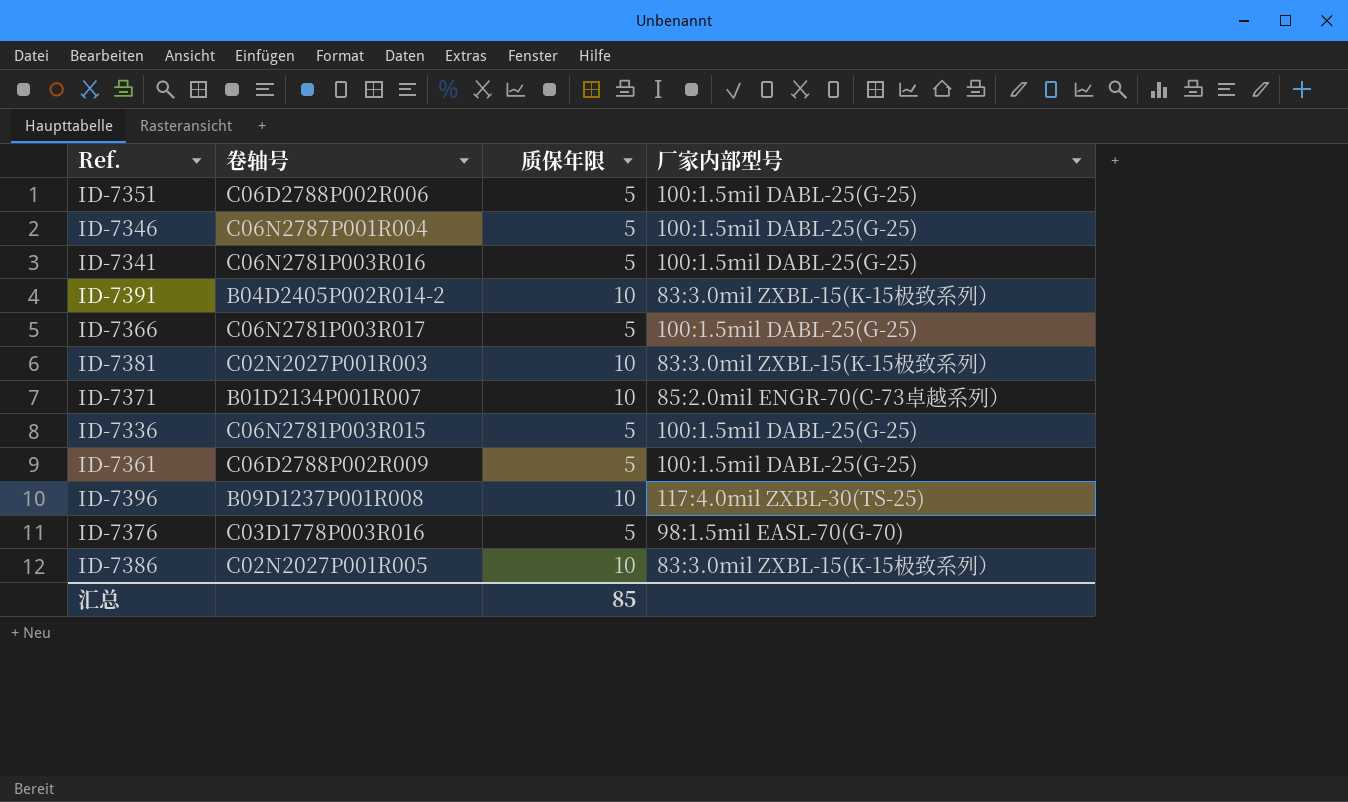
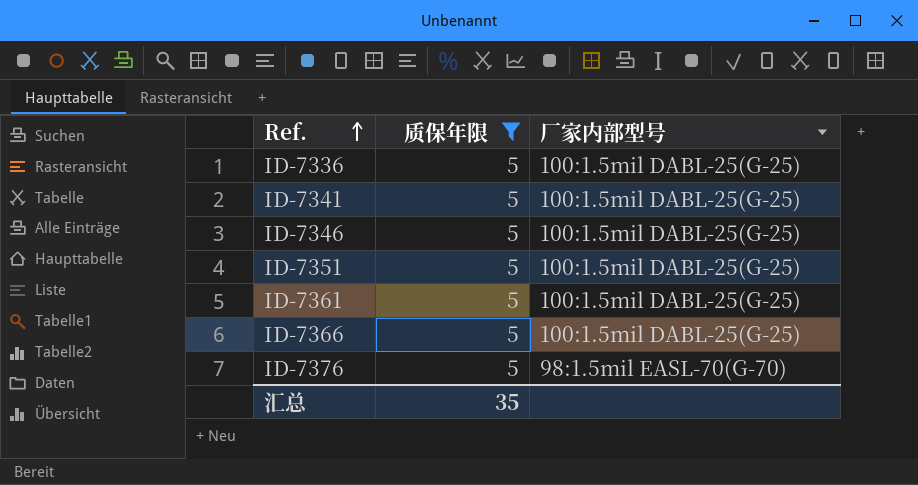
filter: none -> 质保年限 = 5
row order: none -> Ref. ascending
column 卷轴号 | position: 2 -> none
汇总 | 质保年限: 85 -> 35

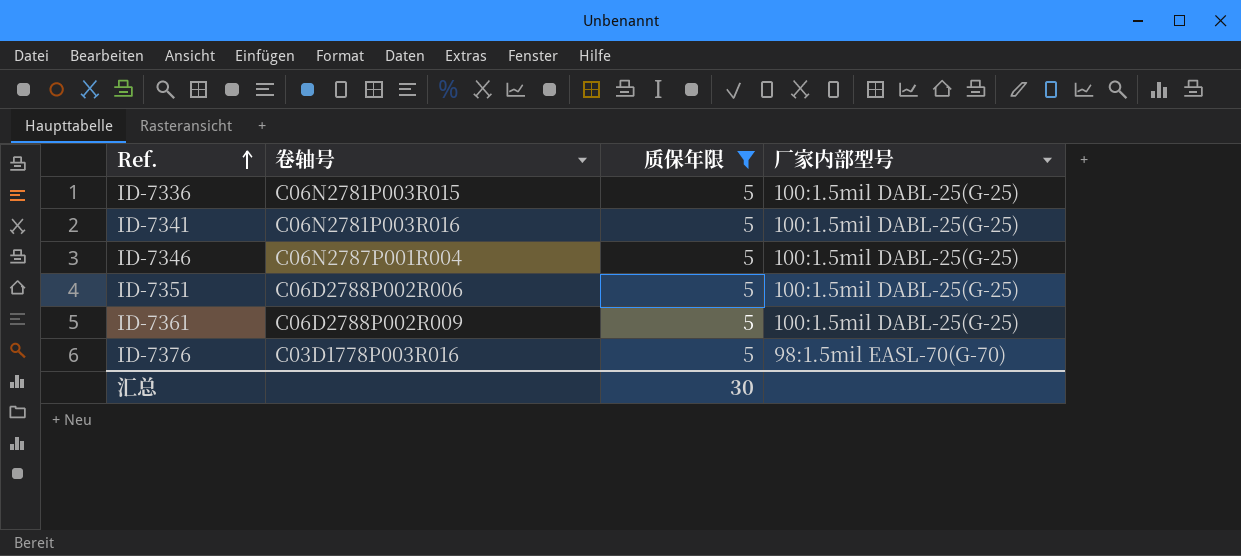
column 卷轴号 | position: none -> 2
row ID-7366: 5 | 100:1.5mil DABL-25(G-25) -> none
汇总 | 质保年限: 35 -> 30

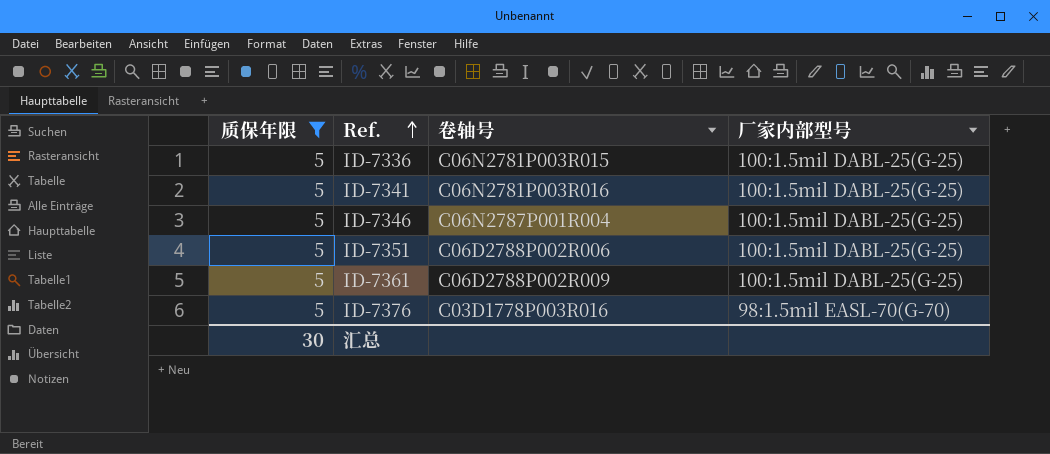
column 质保年限 | position: 3 -> 1

